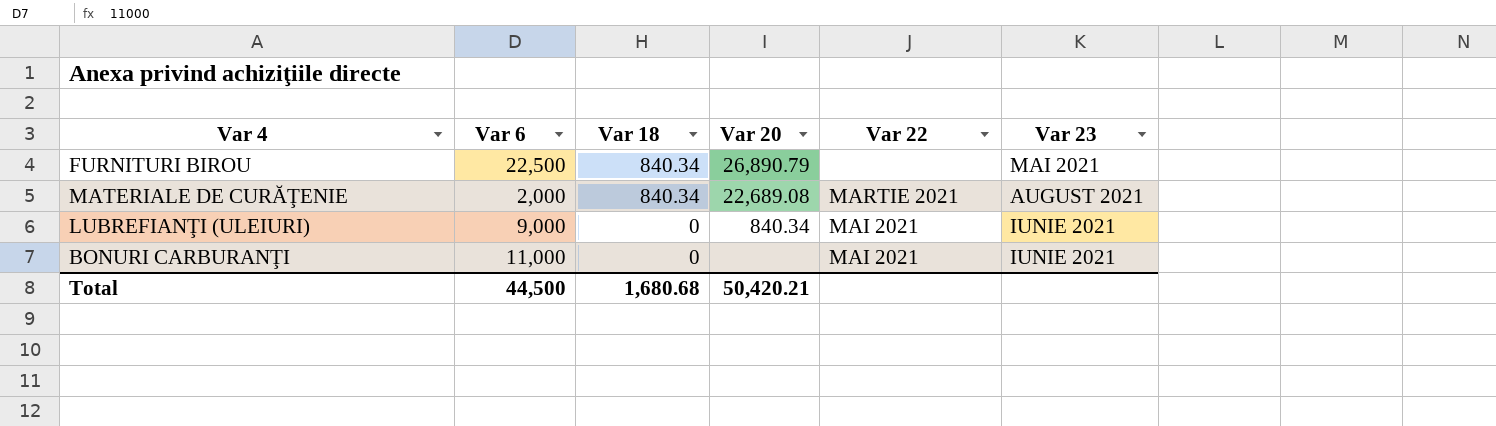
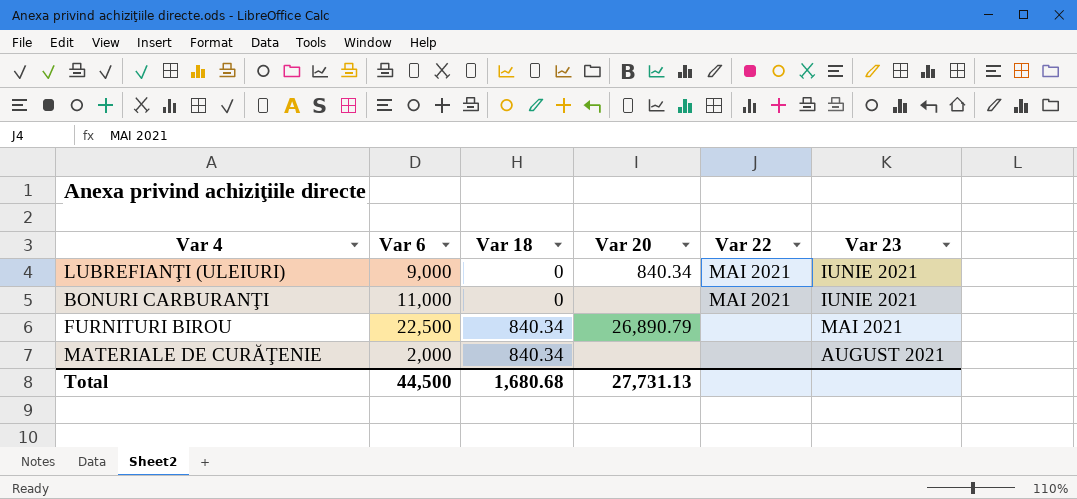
row order: Var 18 descending -> Var 18 ascending
MATERIALE DE CURĂŢENIE | Var 20: 22,689.08 -> none
MATERIALE DE CURĂŢENIE | Var 22: MARTIE 2021 -> none
Total | Var 20: 50,420.21 -> 27,731.13

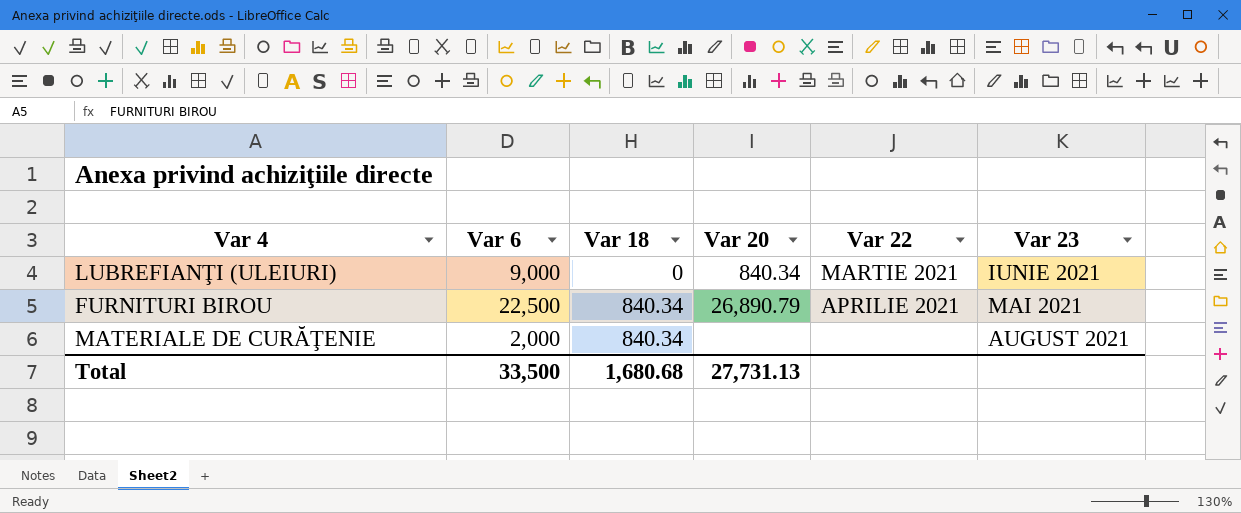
row BONURI CARBURANŢI: 11,000 | 0 | none | MAI 2021 | IUNIE 2021 -> none
LUBREFIANŢI (ULEIURI) | Var 22: MAI 2021 -> MARTIE 2021
FURNITURI BIROU | Var 22: none -> APRILIE 2021
Total | Var 6: 44,500 -> 33,500

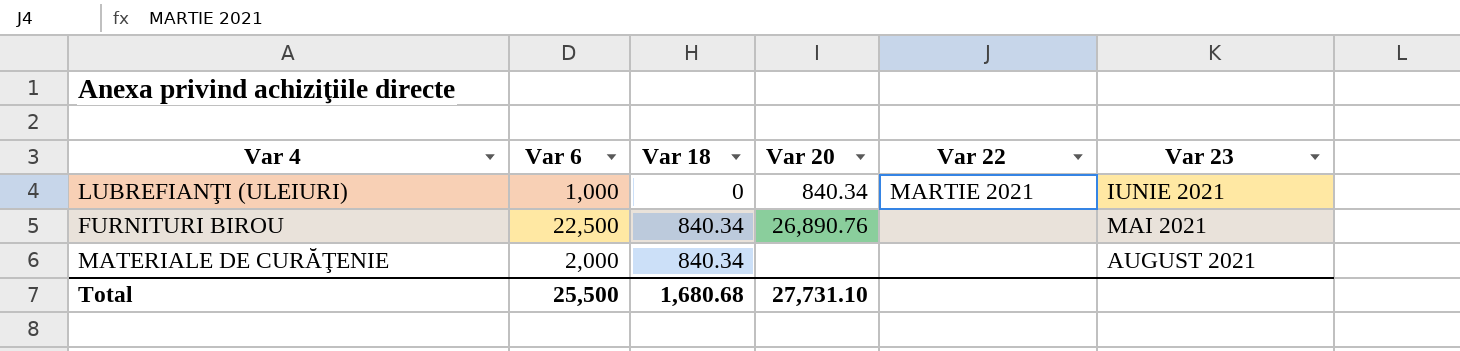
LUBREFIANŢI (ULEIURI) | Var 6: 9,000 -> 1,000
FURNITURI BIROU | Var 20: 26,890.79 -> 26,890.76
FURNITURI BIROU | Var 22: APRILIE 2021 -> none
Total | Var 6: 33,500 -> 25,500
Total | Var 20: 27,731.13 -> 27,731.10

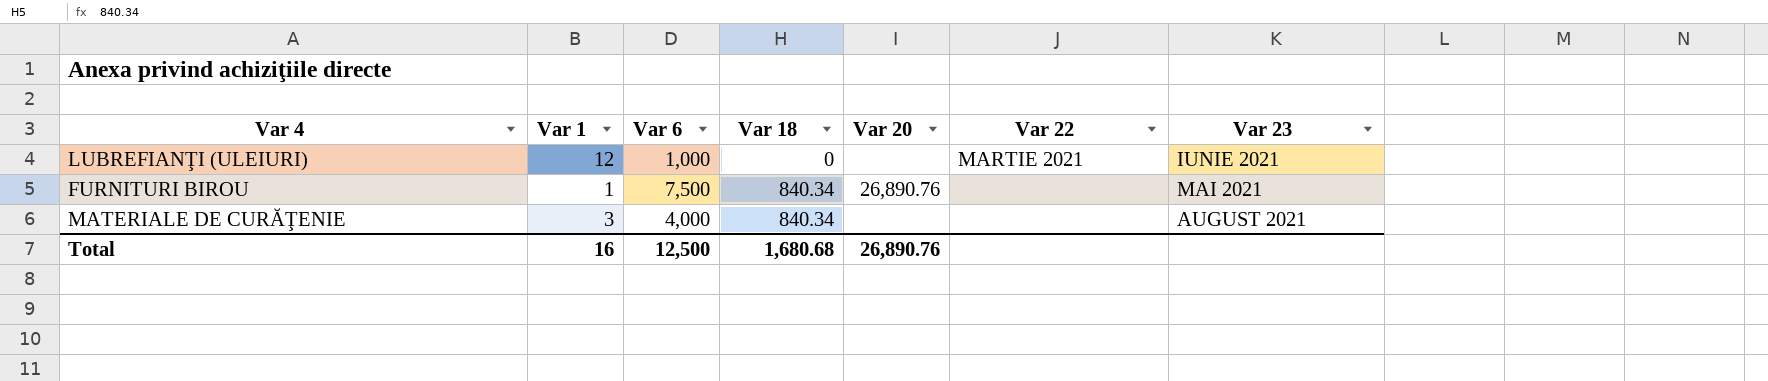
column Var 1 | position: none -> 2
LUBREFIANŢI (ULEIURI) | Var 20: 840.34 -> none
FURNITURI BIROU | Var 6: 22,500 -> 7,500
MATERIALE DE CURĂŢENIE | Var 6: 2,000 -> 4,000
Total | Var 6: 25,500 -> 12,500
Total | Var 20: 27,731.10 -> 26,890.76

